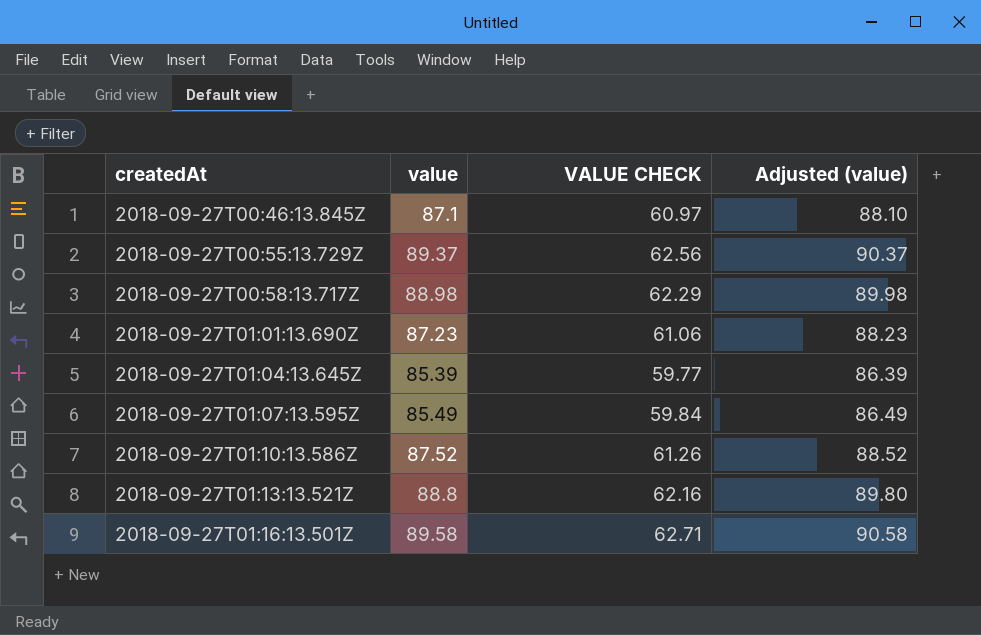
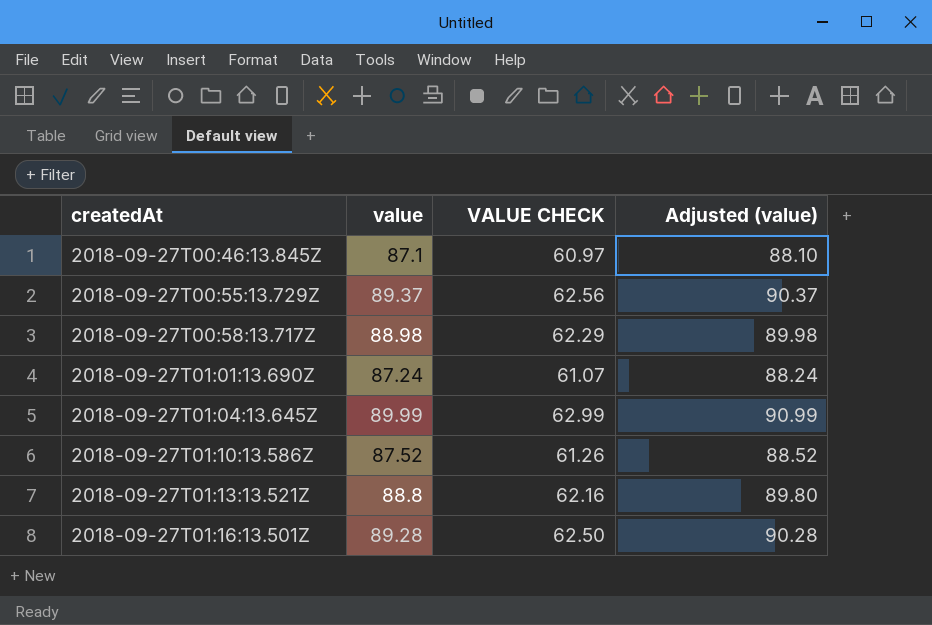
row 2018-09-27T01:07:13.595Z: 85.49 | 59.84 | 86.49 -> none
2018-09-27T01:01:13.690Z | value: 87.23 -> 87.24
2018-09-27T01:01:13.690Z | VALUE CHECK: 61.06 -> 61.07
2018-09-27T01:01:13.690Z | Adjusted (value): 88.23 -> 88.24
2018-09-27T01:04:13.645Z | value: 85.39 -> 89.99
2018-09-27T01:04:13.645Z | VALUE CHECK: 59.77 -> 62.99
2018-09-27T01:04:13.645Z | Adjusted (value): 86.39 -> 90.99
2018-09-27T01:16:13.501Z | value: 89.58 -> 89.28
2018-09-27T01:16:13.501Z | VALUE CHECK: 62.71 -> 62.50
2018-09-27T01:16:13.501Z | Adjusted (value): 90.58 -> 90.28

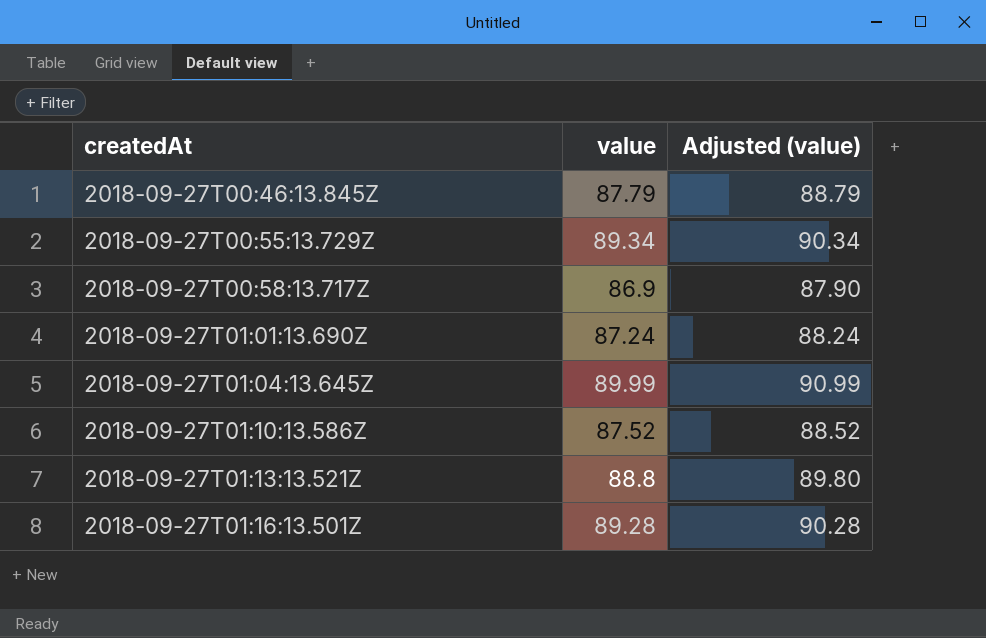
column VALUE CHECK | formula: [value] * 0.7 -> none
2018-09-27T00:46:13.845Z | value: 87.1 -> 87.79
2018-09-27T00:46:13.845Z | Adjusted (value): 88.10 -> 88.79
2018-09-27T00:55:13.729Z | value: 89.37 -> 89.34
2018-09-27T00:55:13.729Z | Adjusted (value): 90.37 -> 90.34
2018-09-27T00:58:13.717Z | value: 88.98 -> 86.9
2018-09-27T00:58:13.717Z | Adjusted (value): 89.98 -> 87.90

